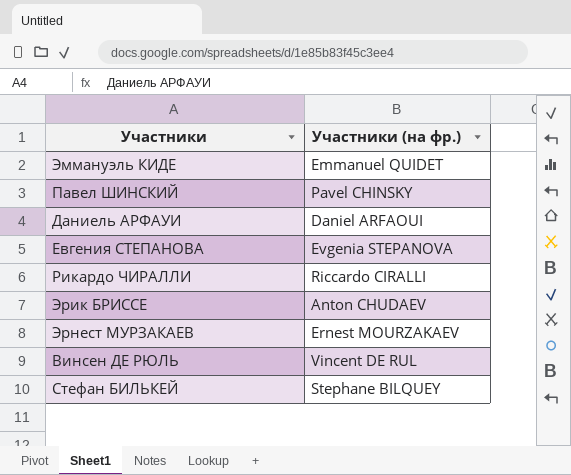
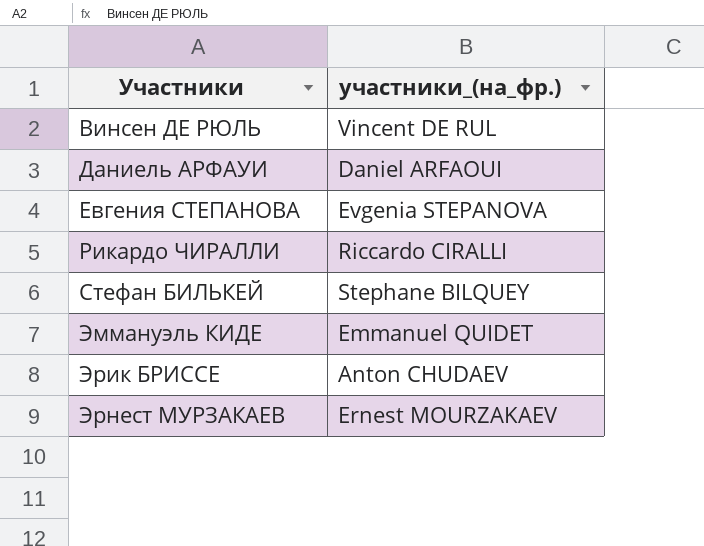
row order: none -> Участники ascending
column name: Участники (на фр.) -> участники_(на_фр.)
row Павел ШИНСКИЙ: Pavel CHINSKY -> none

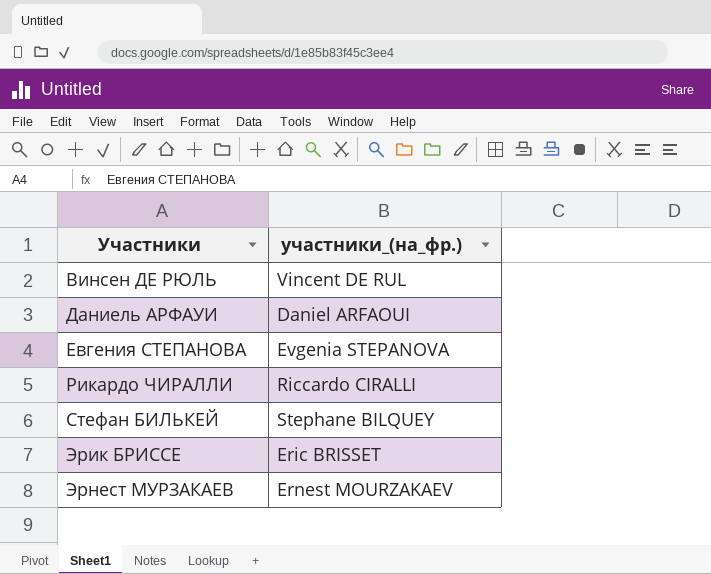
row Эммануэль КИДЕ: Emmanuel QUIDET -> none
Эрик БРИССЕ | участники_(на_фр.): Anton CHUDAEV -> Eric BRISSET

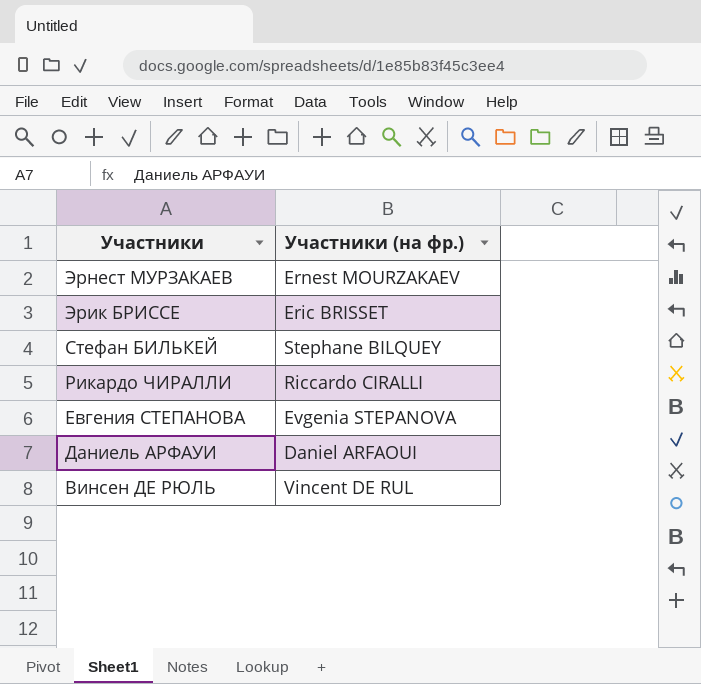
row order: Участники ascending -> Участники descending
column name: участники_(на_фр.) -> Участники (на фр.)

